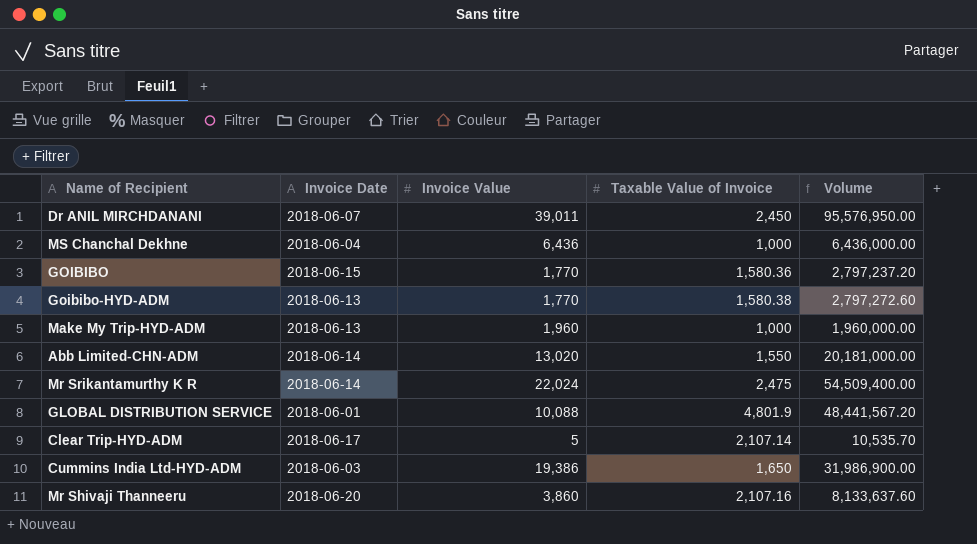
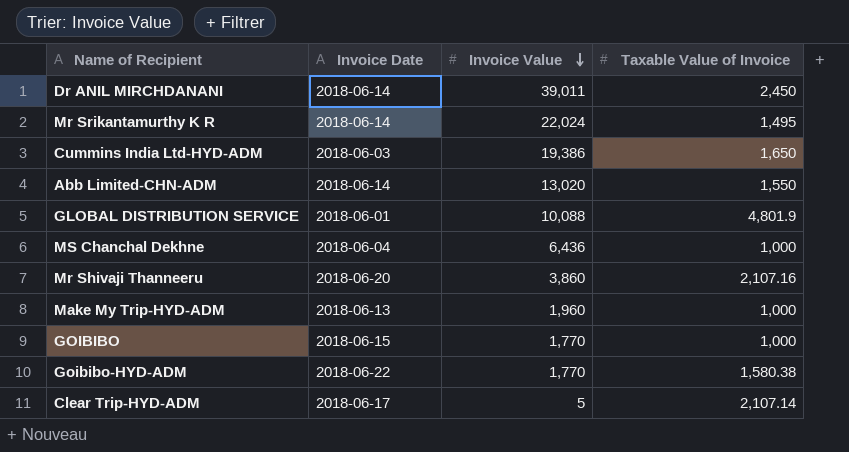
row order: none -> Invoice Value descending
column Volume | formula: [Invoice Value] * [Taxable Value of Invoice] -> none
Dr ANIL MIRCHDANANI | Invoice Date: 2018-06-07 -> 2018-06-14
Mr Srikantamurthy K R | Taxable Value of Invoice: 2,475 -> 1,495
GOIBIBO | Taxable Value of Invoice: 1,580.36 -> 1,000
Goibibo-HYD-ADM | Invoice Date: 2018-06-13 -> 2018-06-22

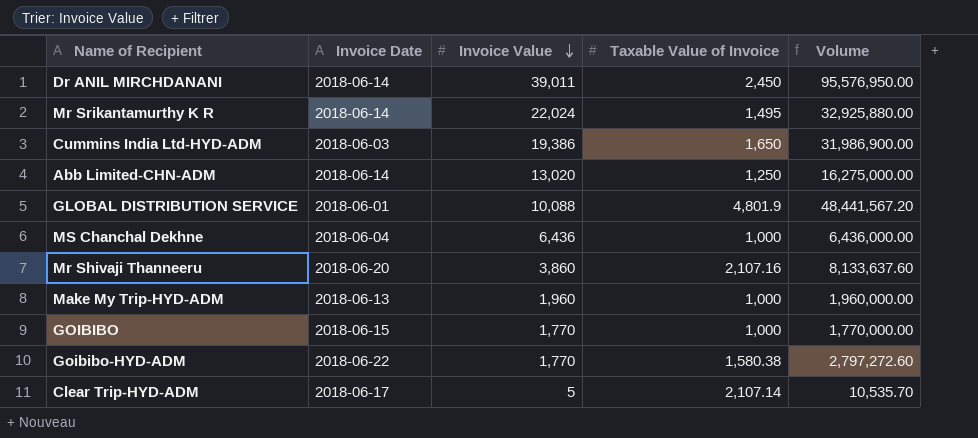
column Volume | formula: none -> [Invoice Value] * [Taxable Value of Invoice]
Abb Limited-CHN-ADM | Taxable Value of Invoice: 1,550 -> 1,250

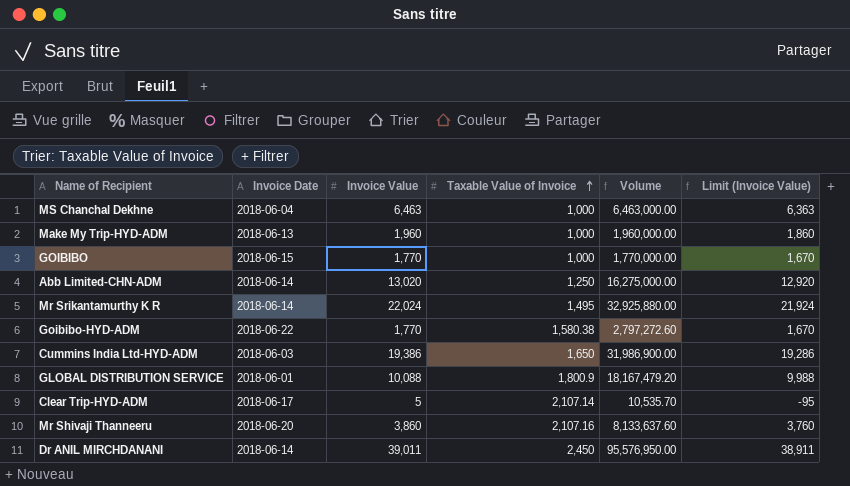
row order: Invoice Value descending -> Taxable Value of Invoice ascending
column Limit (Invoice Value) | formula: none -> [Invoice Value] - 100
MS Chanchal Dekhne | Invoice Value: 6,436 -> 6,463
MS Chanchal Dekhne | Volume: 6,436,000.00 -> 6,463,000.00
GLOBAL DISTRIBUTION SERVICE | Taxable Value of Invoice: 4,801.9 -> 1,800.9
GLOBAL DISTRIBUTION SERVICE | Volume: 48,441,567.20 -> 18,167,479.20

